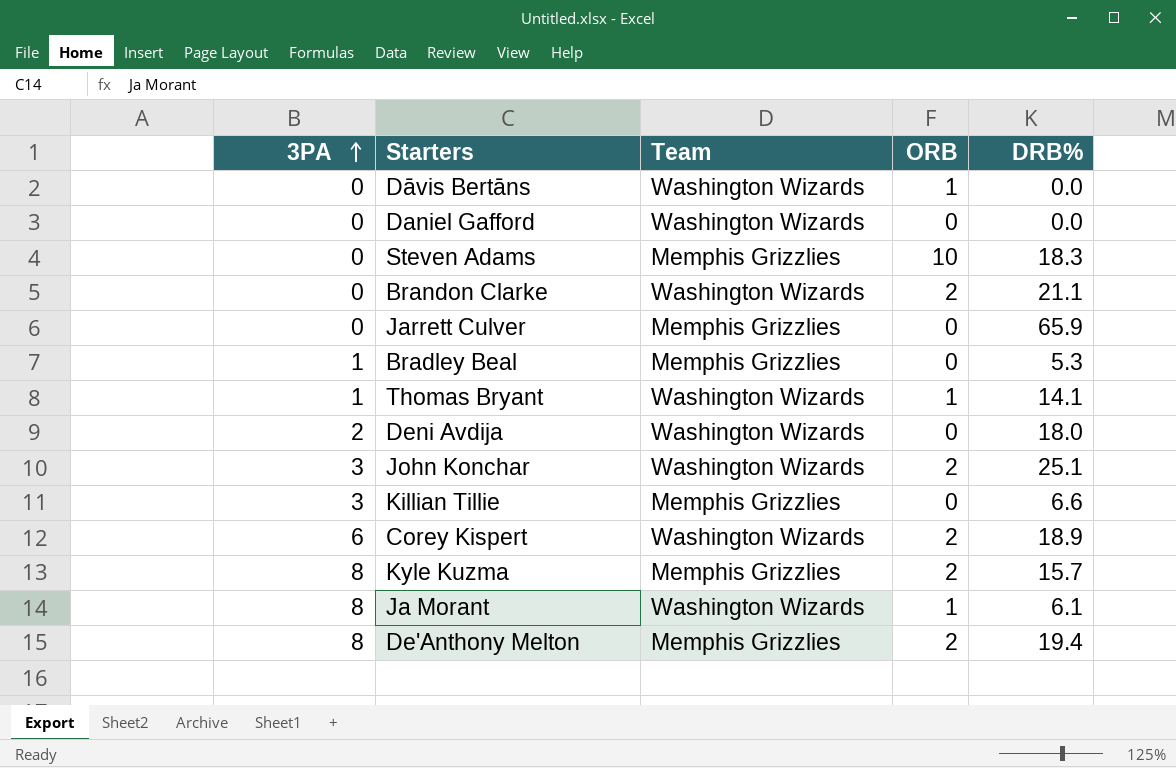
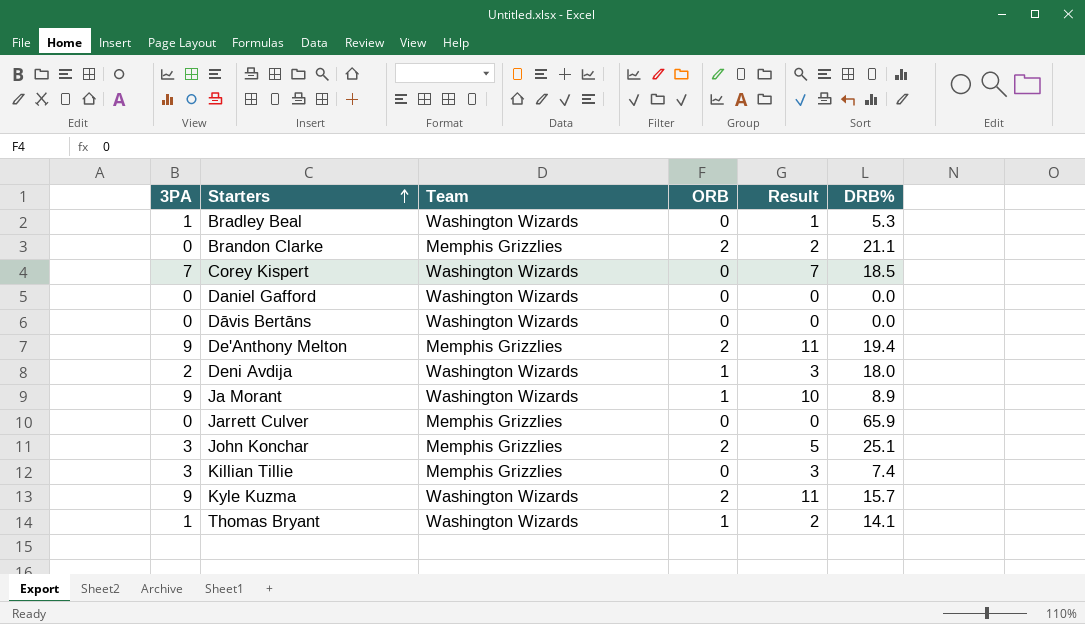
row order: 3PA ascending -> Starters ascending
column Result | formula: none -> [3PA] + [ORB]
row Steven Adams: 0 | Memphis Grizzlies | 10 | 18.3 -> none
Bradley Beal | Team: Memphis Grizzlies -> Washington Wizards
Brandon Clarke | Team: Washington Wizards -> Memphis Grizzlies
Corey Kispert | 3PA: 6 -> 7
Corey Kispert | ORB: 2 -> 0
Corey Kispert | DRB%: 18.9 -> 18.5
Dāvis Bertāns | ORB: 1 -> 0
De'Anthony Melton | 3PA: 8 -> 9
Deni Avdija | ORB: 0 -> 1
Ja Morant | 3PA: 8 -> 9
Ja Morant | DRB%: 6.1 -> 8.9
John Konchar | Team: Washington Wizards -> Memphis Grizzlies
Killian Tillie | DRB%: 6.6 -> 7.4
Kyle Kuzma | 3PA: 8 -> 9
Kyle Kuzma | Team: Memphis Grizzlies -> Washington Wizards

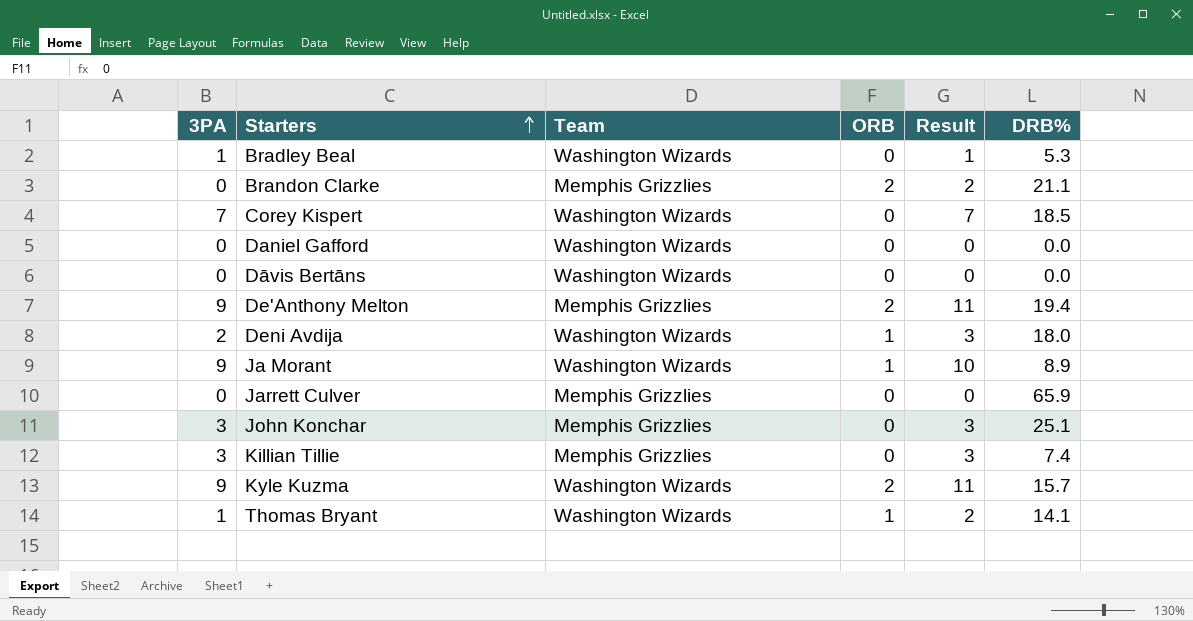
John Konchar | ORB: 2 -> 0
John Konchar | Result: 5 -> 3

